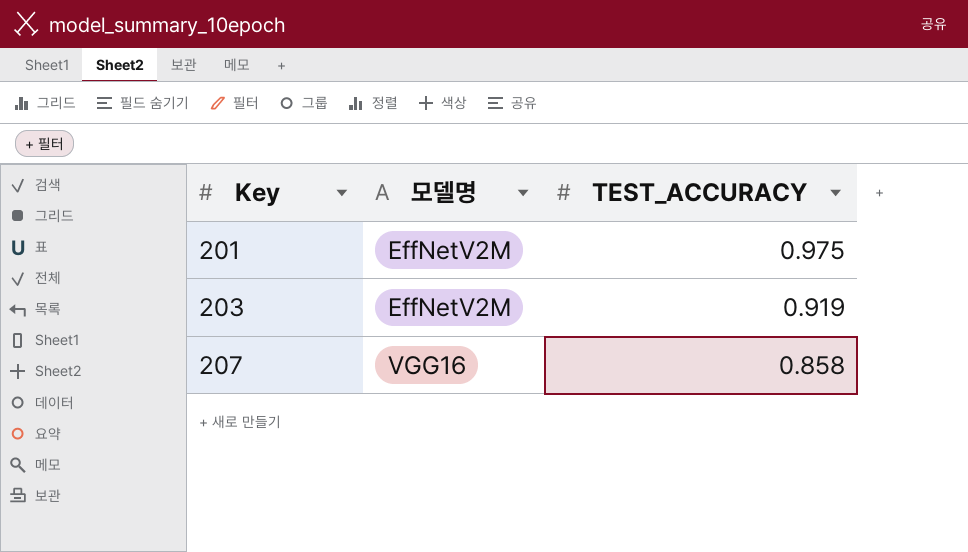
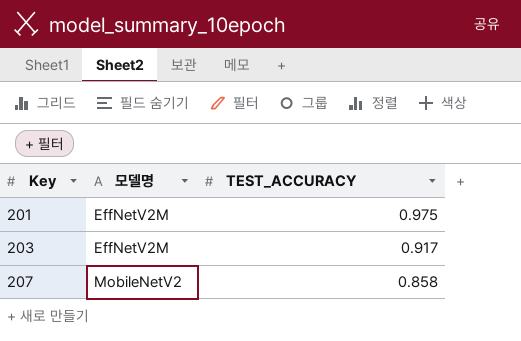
203 | TEST_ACCURACY: 0.919 -> 0.917
207 | 모델명: VGG16 -> MobileNetV2

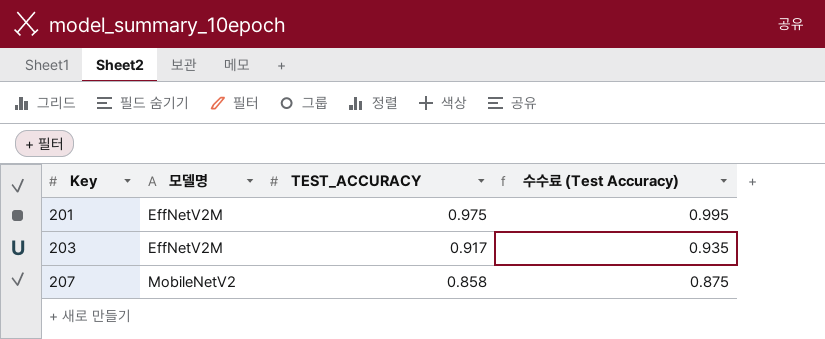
column 수수료 (Test Accuracy) | formula: none -> [TEST_ACCURACY] * 1.02

